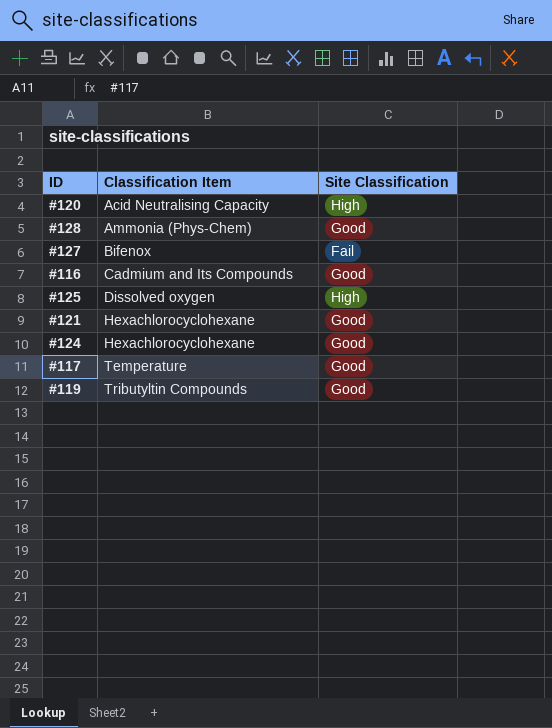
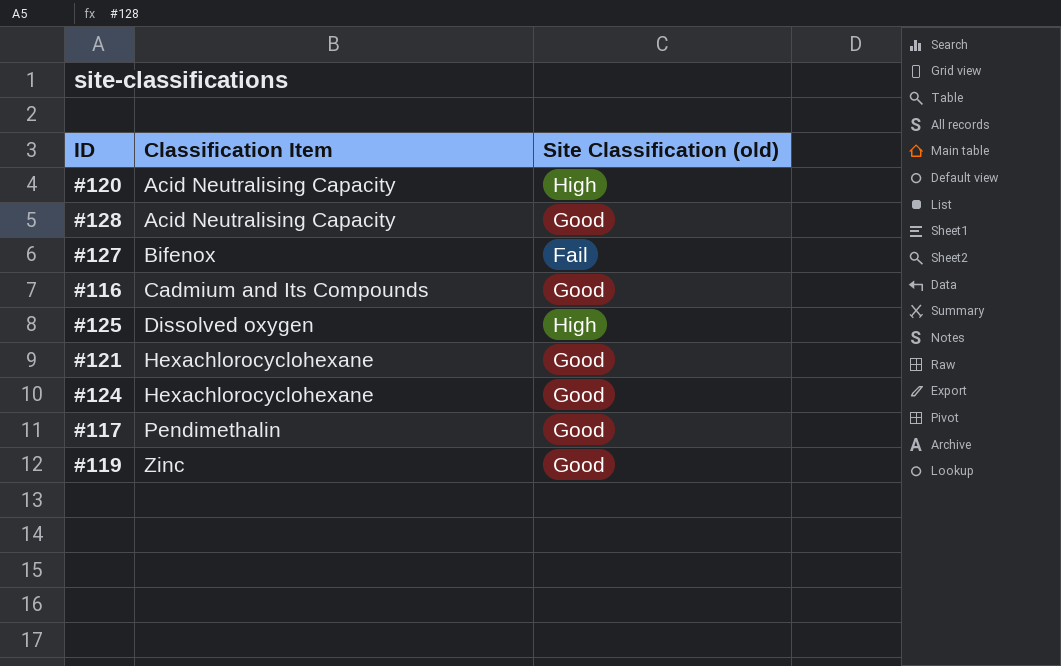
column name: Site Classification -> Site Classification (old)
#128 | Classification Item: Ammonia (Phys-Chem) -> Acid Neutralising Capacity
#117 | Classification Item: Temperature -> Pendimethalin
#119 | Classification Item: Tributyltin Compounds -> Zinc

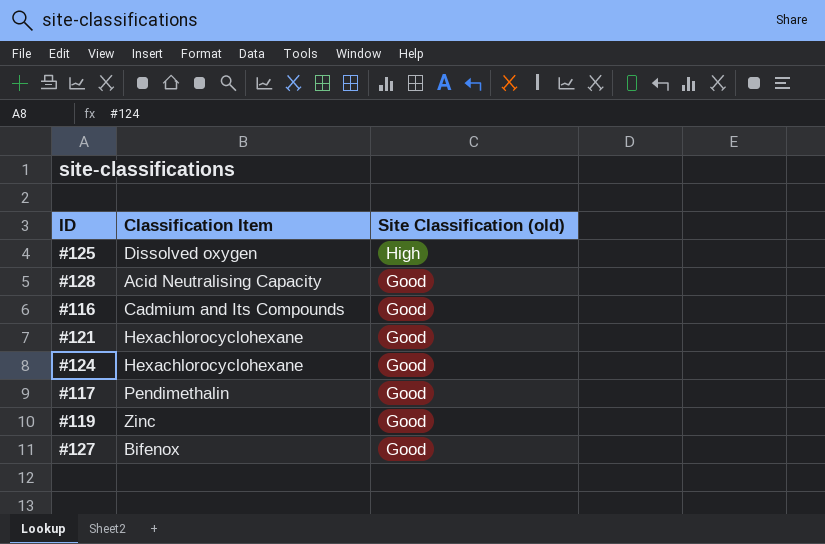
row order: Classification Item ascending -> Site Classification (old) descending
row #120: Acid Neutralising Capacity | High -> none
#127 | Site Classification (old): Fail -> Good

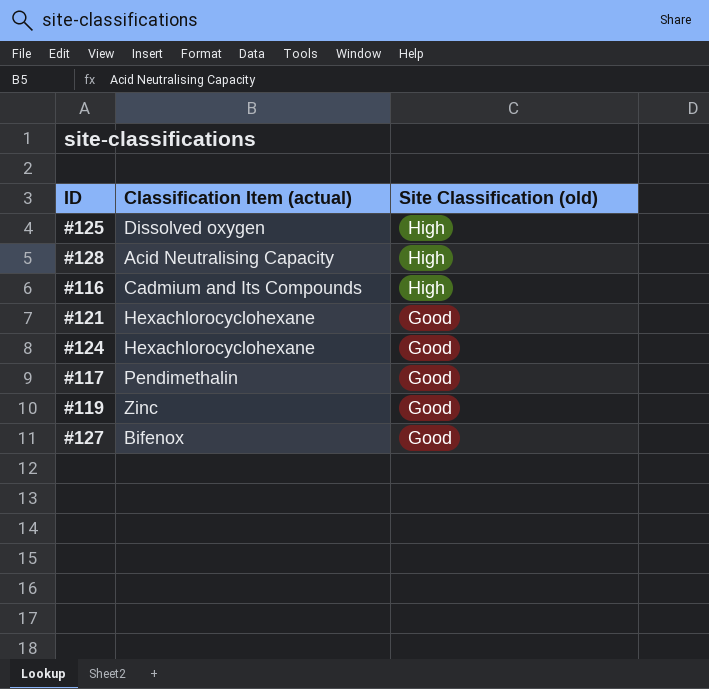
column name: Classification Item -> Classification Item (actual)
#128 | Site Classification (old): Good -> High
#116 | Site Classification (old): Good -> High

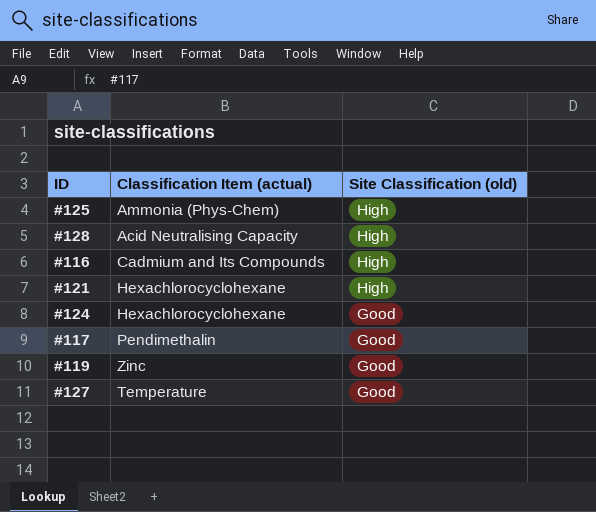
#125 | Classification Item (actual): Dissolved oxygen -> Ammonia (Phys-Chem)
#121 | Site Classification (old): Good -> High
#127 | Classification Item (actual): Bifenox -> Temperature

